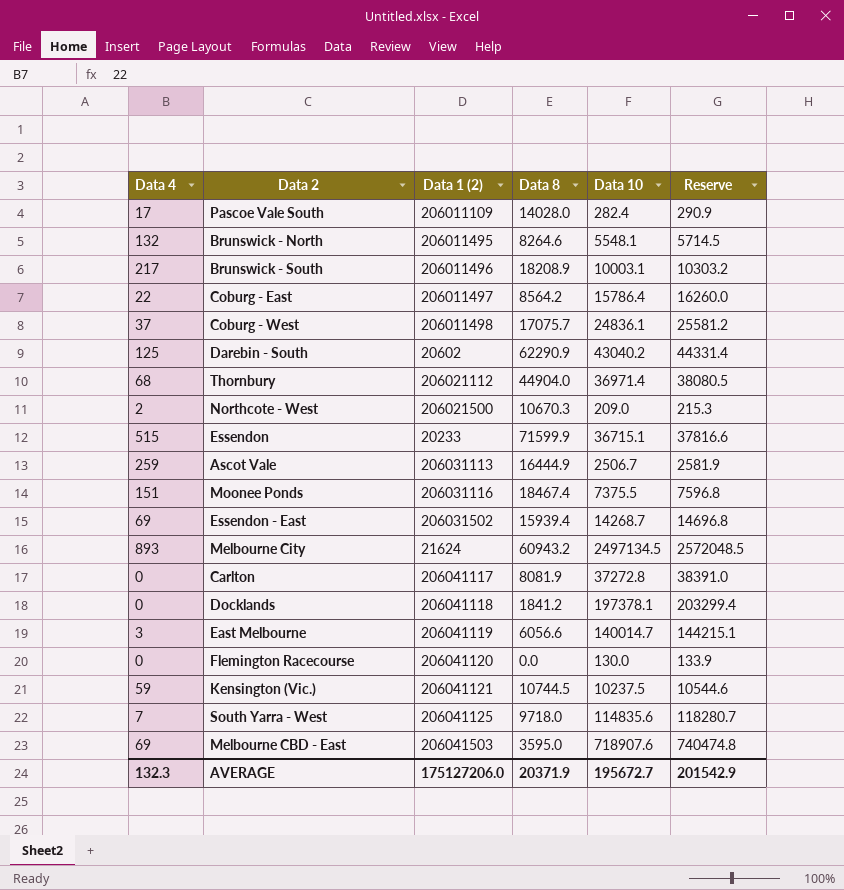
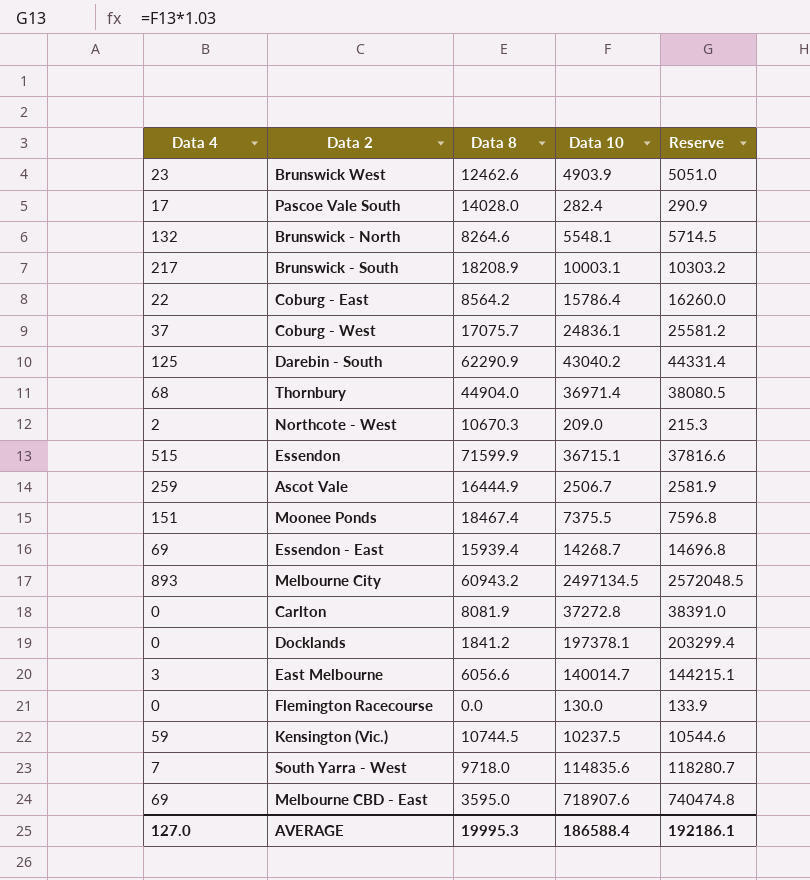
column Data 1 (2) | position: 3 -> none
row Brunswick West: none -> 23 | 12462.6 | 4903.9 | 5051.0
AVERAGE | Data 4: 132.3 -> 127.0
AVERAGE | Data 8: 20371.9 -> 19995.3
AVERAGE | Data 10: 195672.7 -> 186588.4
AVERAGE | Reserve: 201542.9 -> 192186.1

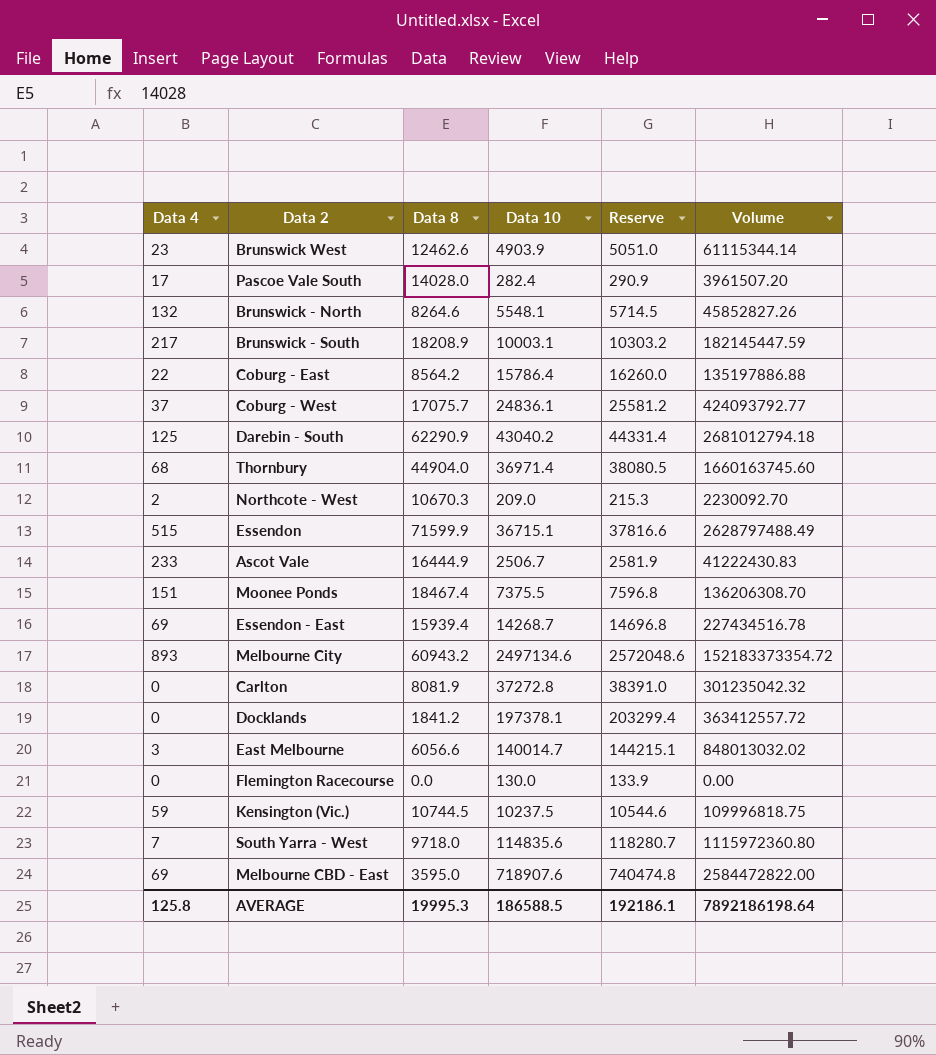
column Volume | formula: none -> [Data 8] * [Data 10]
Ascot Vale | Data 4: 259 -> 233
Melbourne City | Data 10: 2497134.5 -> 2497134.6
Melbourne City | Reserve: 2572048.5 -> 2572048.6
AVERAGE | Data 4: 127.0 -> 125.8
AVERAGE | Data 10: 186588.4 -> 186588.5

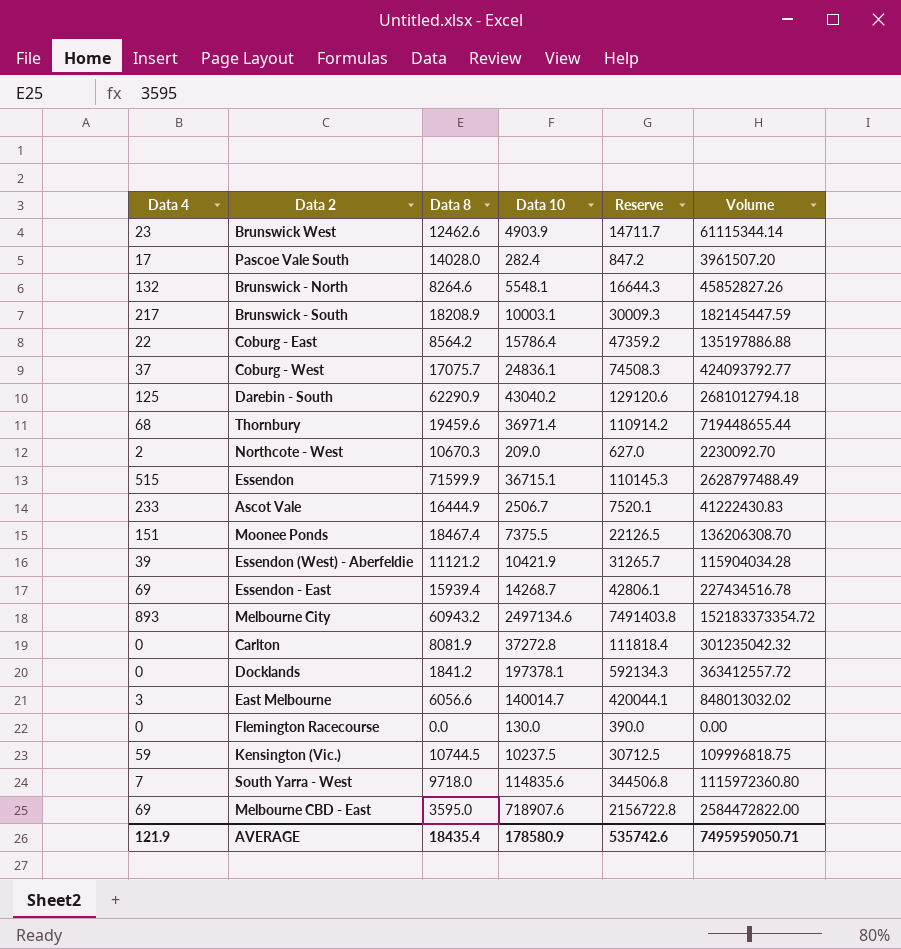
column Reserve | formula: [Data 10] * 1.03 -> [Data 10] * 3
Thornbury | Data 8: 44904.0 -> 19459.6
Thornbury | Volume: 1660163745.60 -> 719448655.44
row Essendon (West) - Aberfeldie: none -> 39 | 11121.2 | 10421.9 | 31265.7 | 115904034.28
AVERAGE | Data 4: 125.8 -> 121.9
AVERAGE | Data 8: 19995.3 -> 18435.4
AVERAGE | Data 10: 186588.5 -> 178580.9
AVERAGE | Reserve: 192186.1 -> 535742.6
AVERAGE | Volume: 7892186198.64 -> 7495959050.71

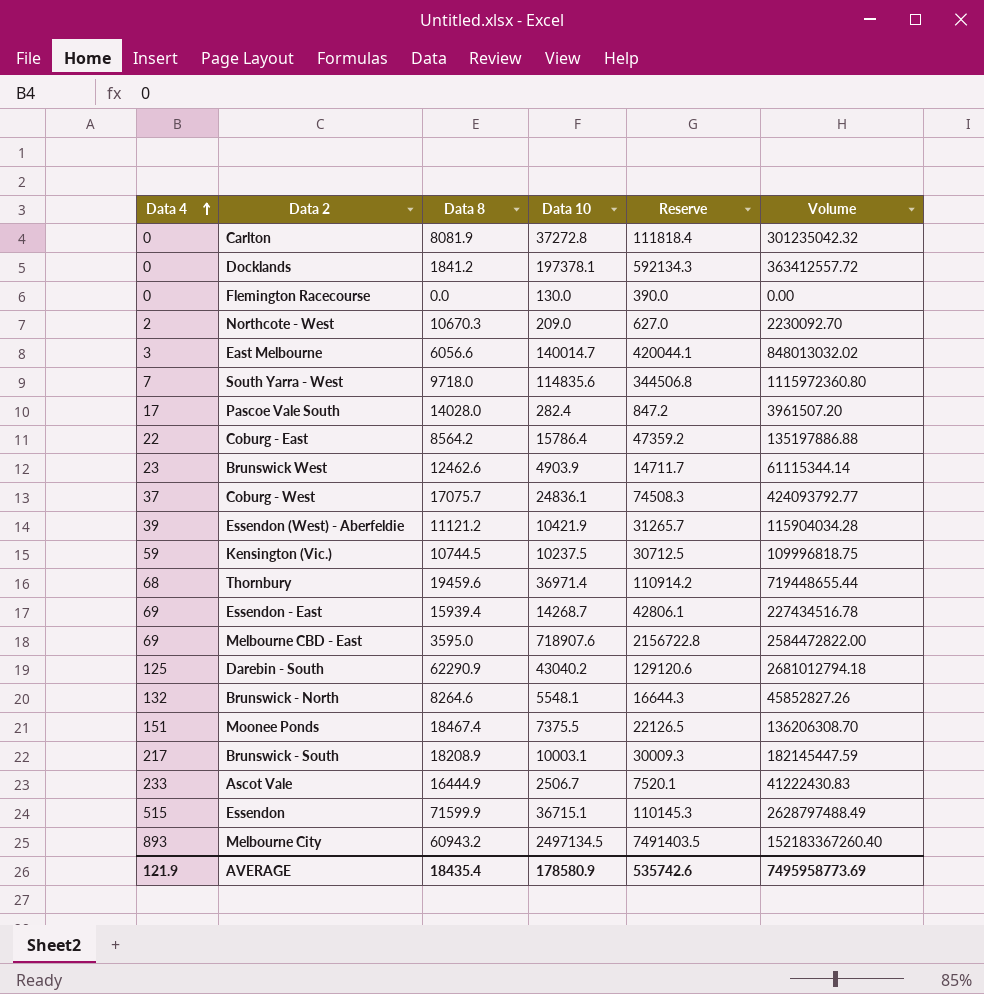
row order: none -> Data 4 ascending
Melbourne City | Data 10: 2497134.6 -> 2497134.5
Melbourne City | Reserve: 7491403.8 -> 7491403.5
Melbourne City | Volume: 152183373354.72 -> 152183367260.40
AVERAGE | Volume: 7495959050.71 -> 7495958773.69

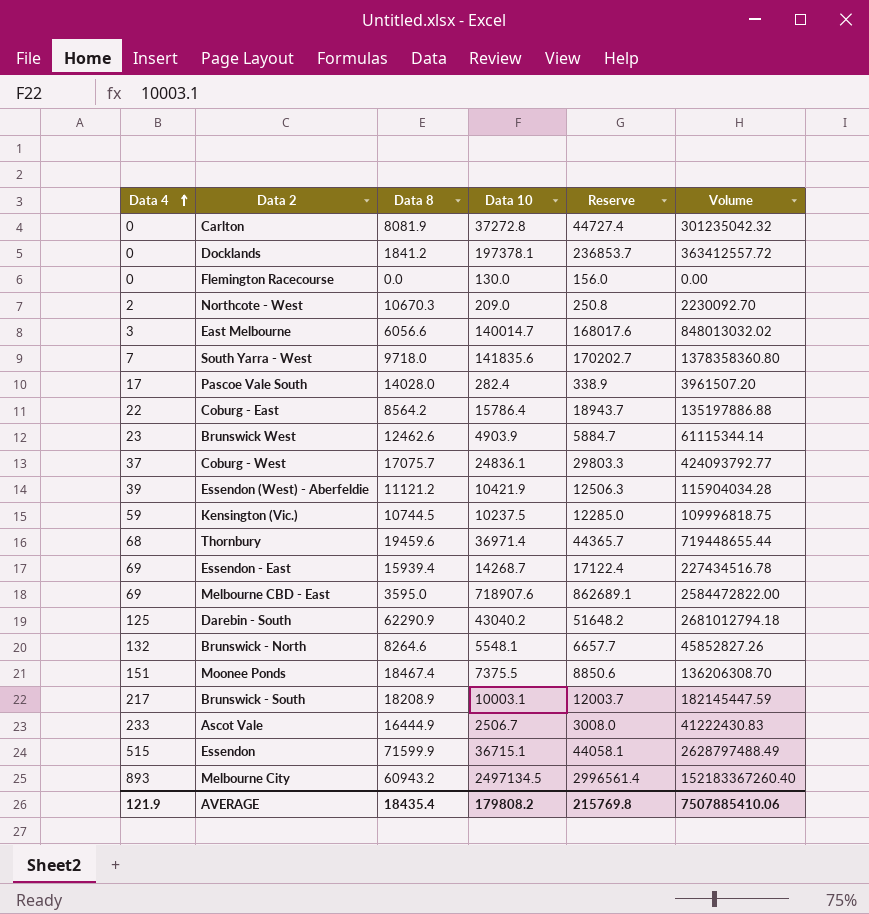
column Reserve | formula: [Data 10] * 3 -> [Data 10] * 1.2
South Yarra - West | Data 10: 114835.6 -> 141835.6
South Yarra - West | Volume: 1115972360.80 -> 1378358360.80
AVERAGE | Data 10: 178580.9 -> 179808.2
AVERAGE | Reserve: 535742.6 -> 215769.8
AVERAGE | Volume: 7495958773.69 -> 7507885410.06

